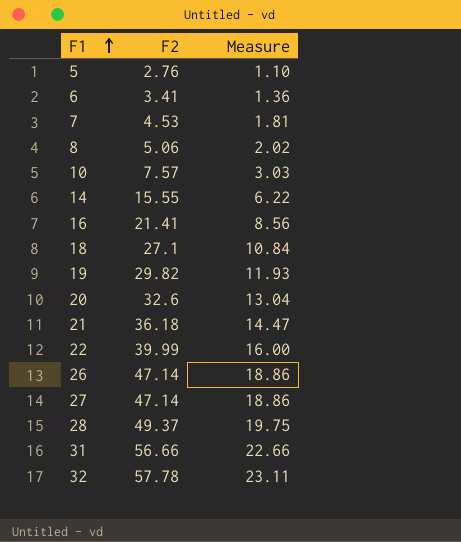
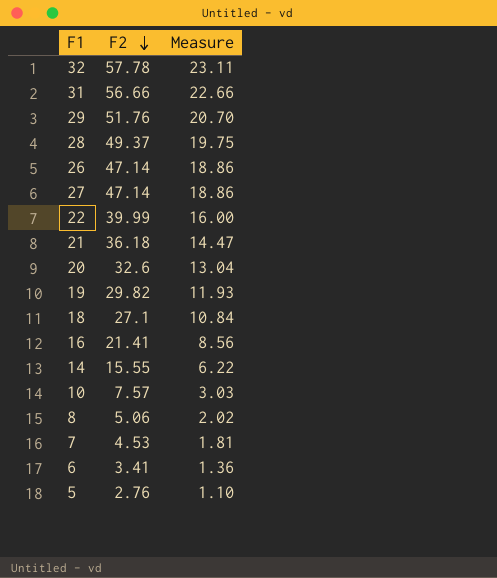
row order: F1 ascending -> F2 descending
row 29: none -> 51.76 | 20.70

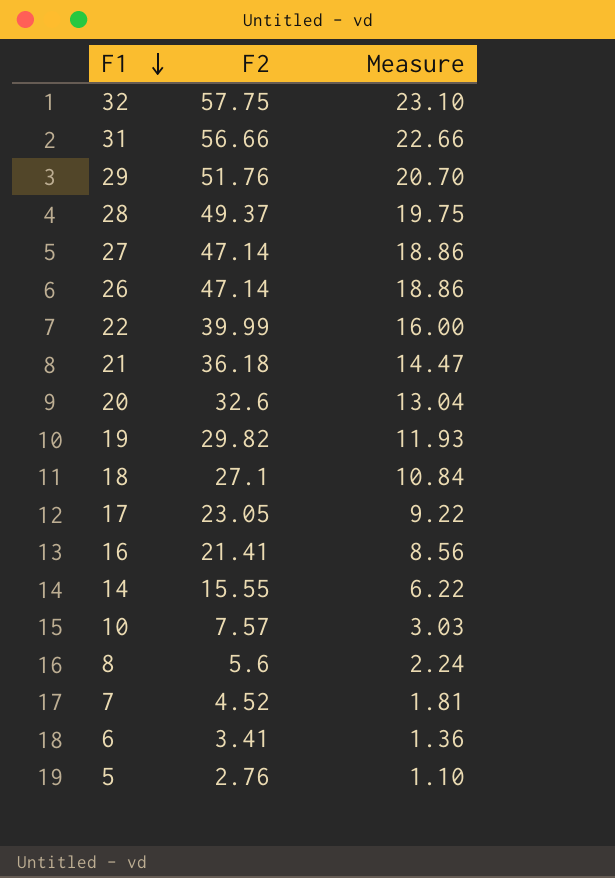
row order: F2 descending -> F1 descending
32 | F2: 57.78 -> 57.75
32 | Measure: 23.11 -> 23.10
row 17: none -> 23.05 | 9.22
8 | F2: 5.06 -> 5.6
8 | Measure: 2.02 -> 2.24
7 | F2: 4.53 -> 4.52

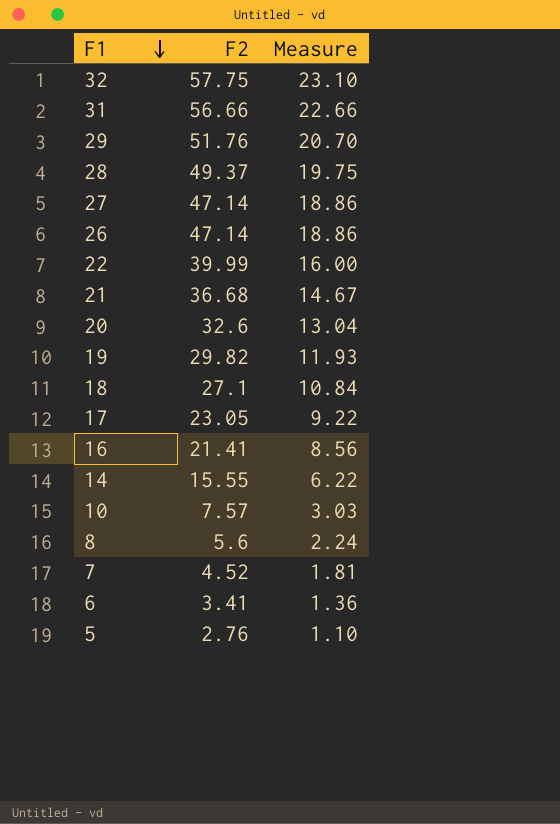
21 | F2: 36.18 -> 36.68
21 | Measure: 14.47 -> 14.67

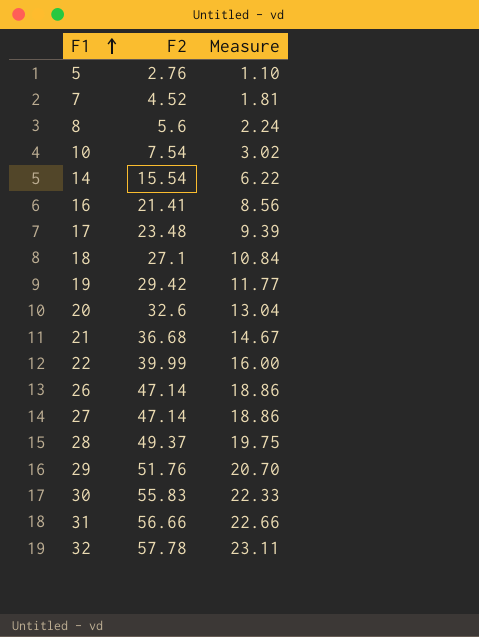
row order: F1 descending -> F1 ascending
row 6: 3.41 | 1.36 -> none
10 | F2: 7.57 -> 7.54
10 | Measure: 3.03 -> 3.02
14 | F2: 15.55 -> 15.54
17 | F2: 23.05 -> 23.48
17 | Measure: 9.22 -> 9.39
19 | F2: 29.82 -> 29.42
19 | Measure: 11.93 -> 11.77
row 30: none -> 55.83 | 22.33
32 | F2: 57.75 -> 57.78
32 | Measure: 23.10 -> 23.11

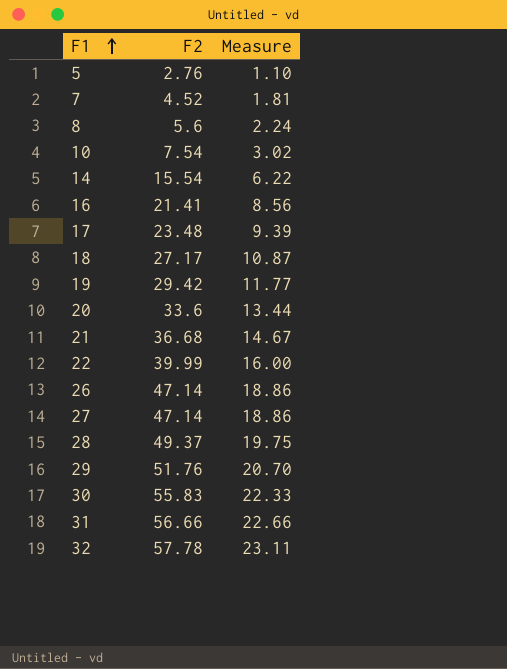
18 | F2: 27.1 -> 27.17
18 | Measure: 10.84 -> 10.87
20 | F2: 32.6 -> 33.6
20 | Measure: 13.04 -> 13.44

